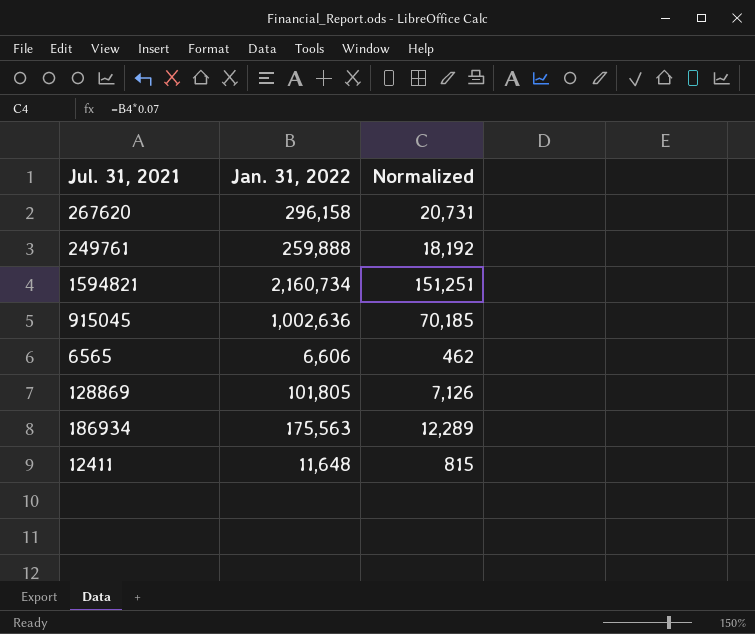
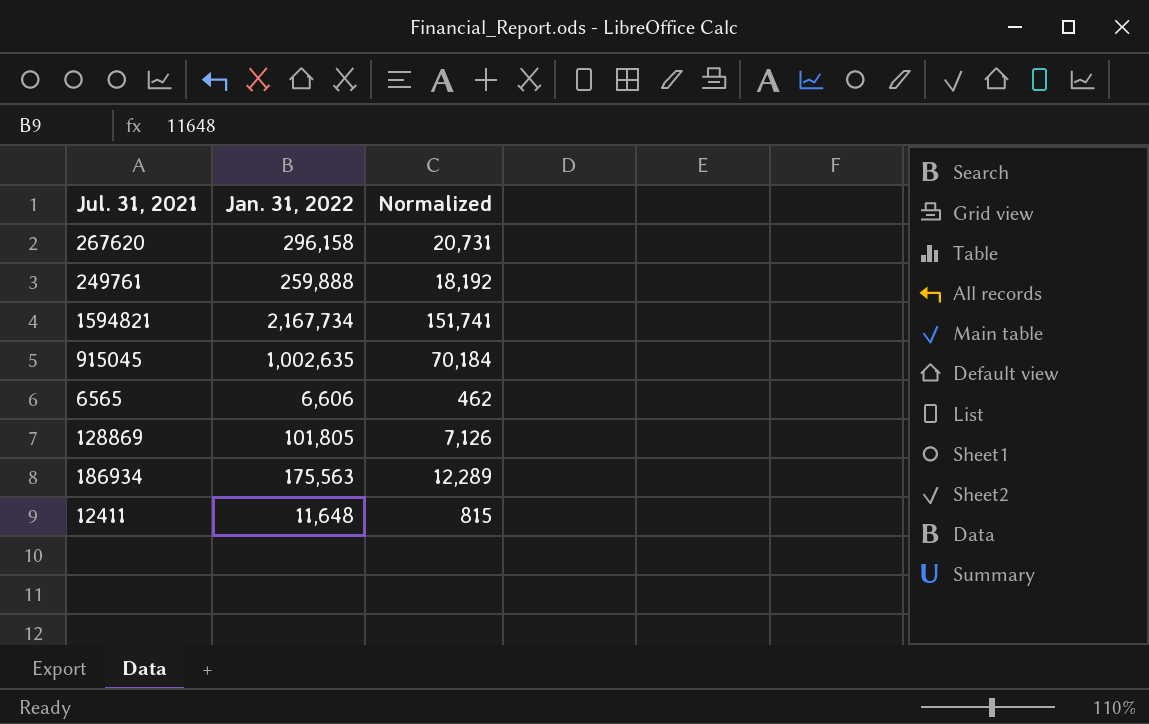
1594821 | Jan. 31, 2022: 2,160,734 -> 2,167,734
1594821 | Normalized: 151,251 -> 151,741
915045 | Jan. 31, 2022: 1,002,636 -> 1,002,635
915045 | Normalized: 70,185 -> 70,184

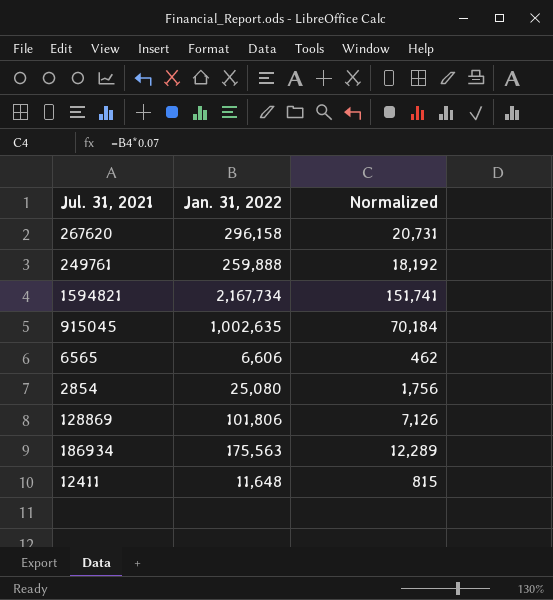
row 2854: none -> 25,080 | 1,756
128869 | Jan. 31, 2022: 101,805 -> 101,806

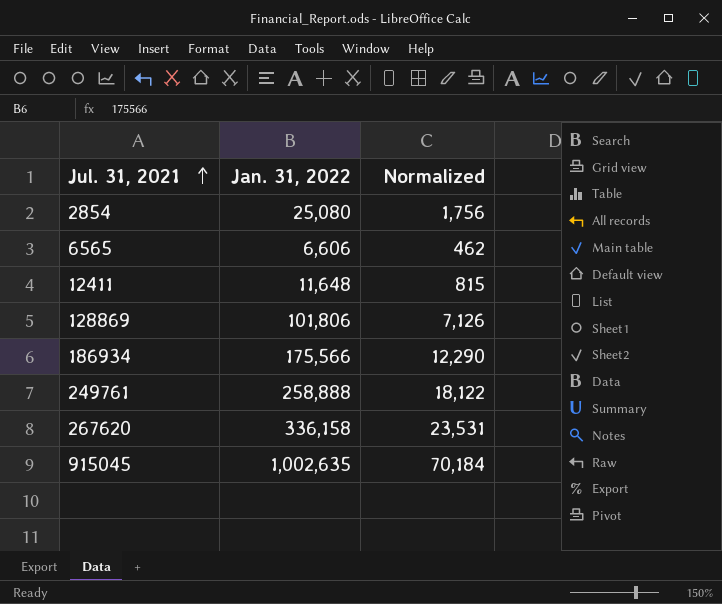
row order: none -> Jul. 31, 2021 ascending
row 1594821: 2,167,734 | 151,741 -> none
186934 | Jan. 31, 2022: 175,563 -> 175,566
186934 | Normalized: 12,289 -> 12,290
249761 | Jan. 31, 2022: 259,888 -> 258,888
249761 | Normalized: 18,192 -> 18,122
267620 | Jan. 31, 2022: 296,158 -> 336,158
267620 | Normalized: 20,731 -> 23,531

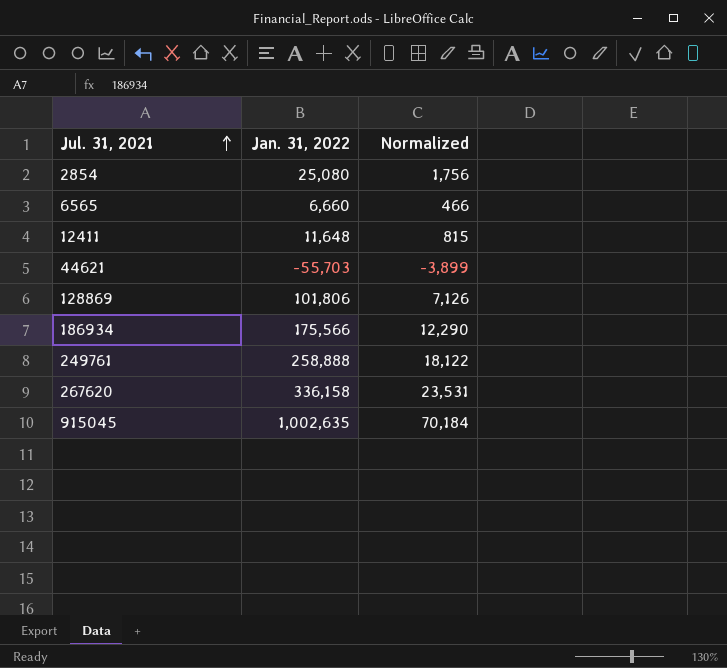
6565 | Jan. 31, 2022: 6,606 -> 6,660
6565 | Normalized: 462 -> 466
row 44621: none -> -55,703 | -3,899

